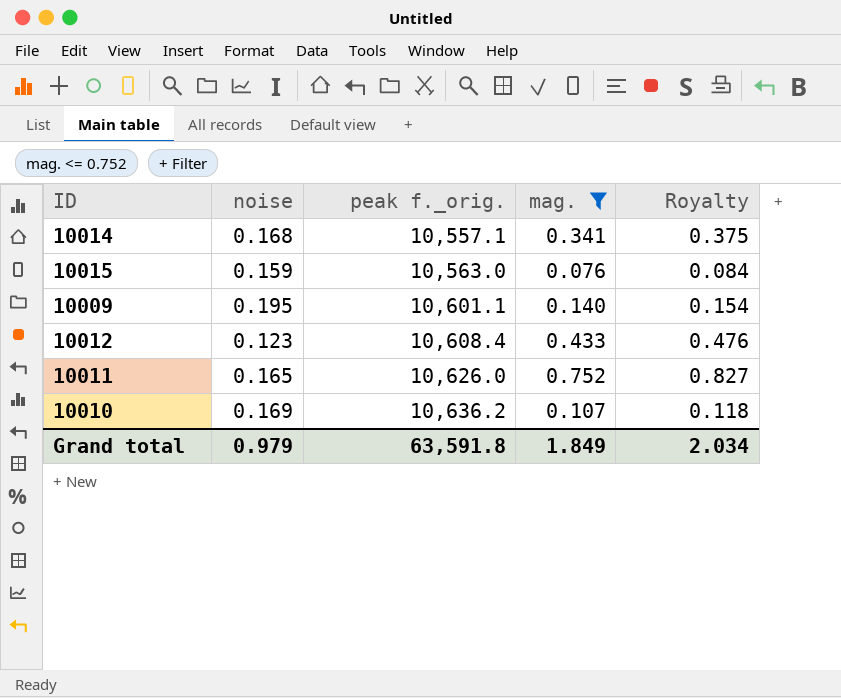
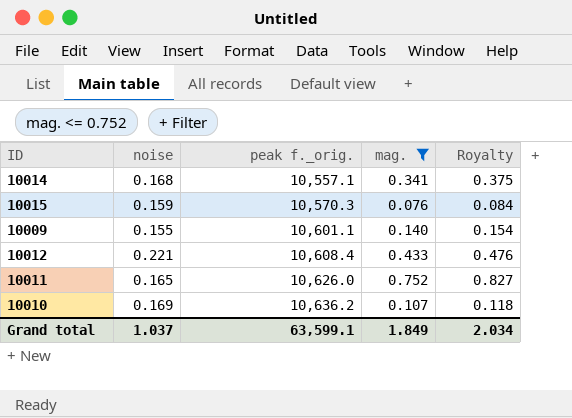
10015 | peak f._orig.: 10,563.0 -> 10,570.3
10009 | noise: 0.195 -> 0.155
10012 | noise: 0.123 -> 0.221
Grand total | noise: 0.979 -> 1.037
Grand total | peak f._orig.: 63,591.8 -> 63,599.1

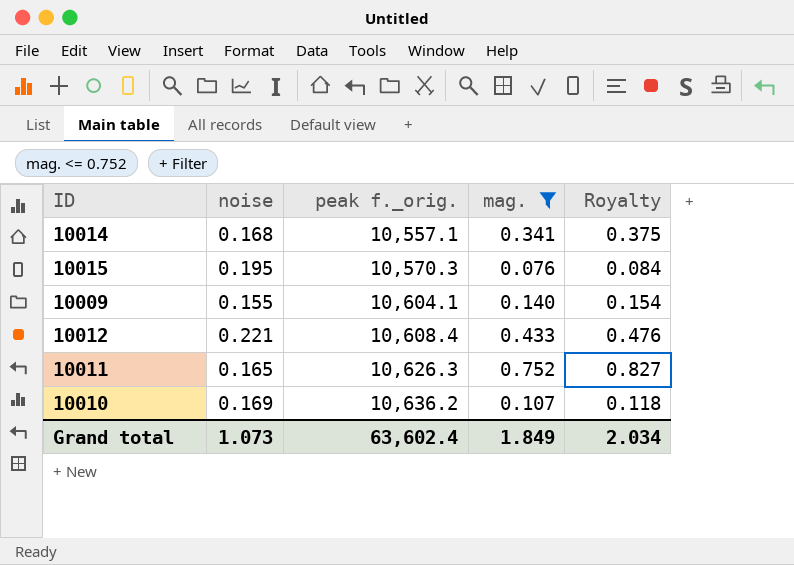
10015 | noise: 0.159 -> 0.195
10009 | peak f._orig.: 10,601.1 -> 10,604.1
10011 | peak f._orig.: 10,626.0 -> 10,626.3
Grand total | noise: 1.037 -> 1.073
Grand total | peak f._orig.: 63,599.1 -> 63,602.4

